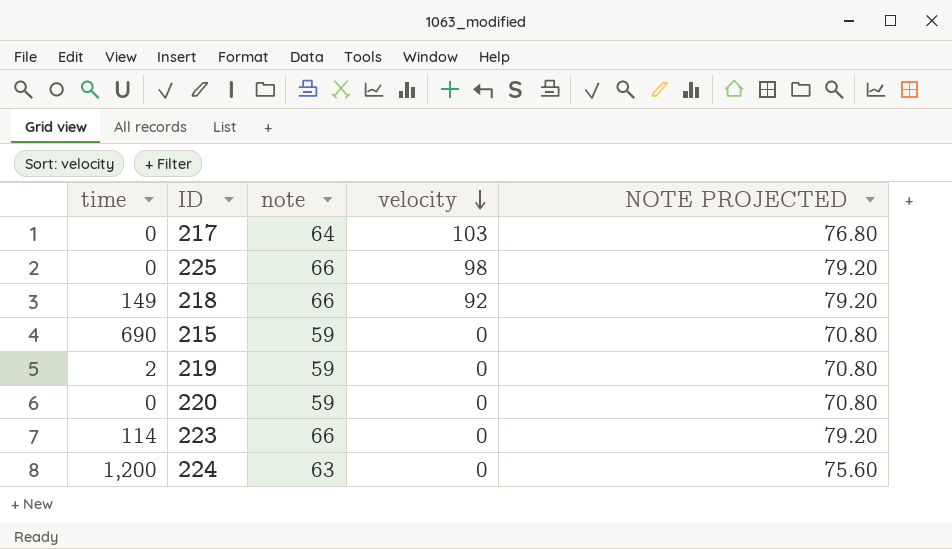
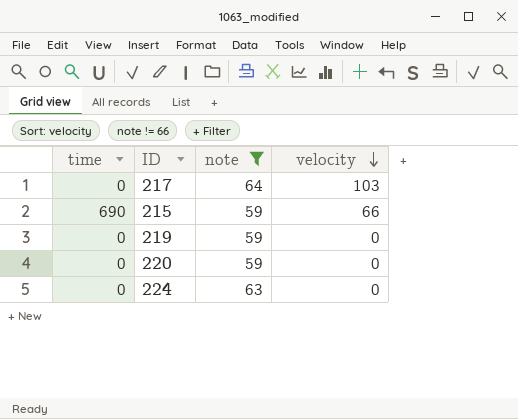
filter: none -> note != 66
column NOTE PROJECTED | formula: [note] * 1.2 -> none
215 | velocity: 0 -> 66
219 | time: 2 -> 0
224 | time: 1,200 -> 0

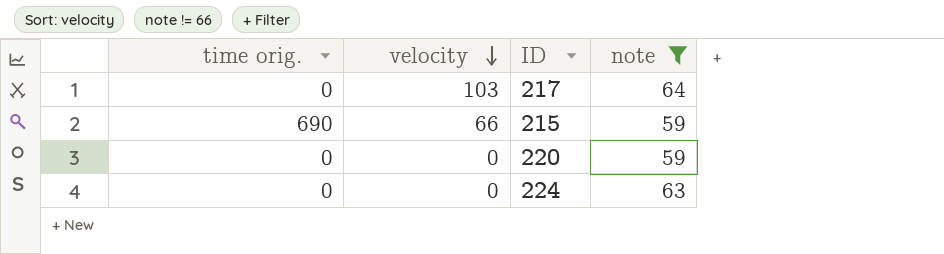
column name: time -> time orig.
column velocity | position: 4 -> 2
row 219: 0 | 59 | 0 -> none

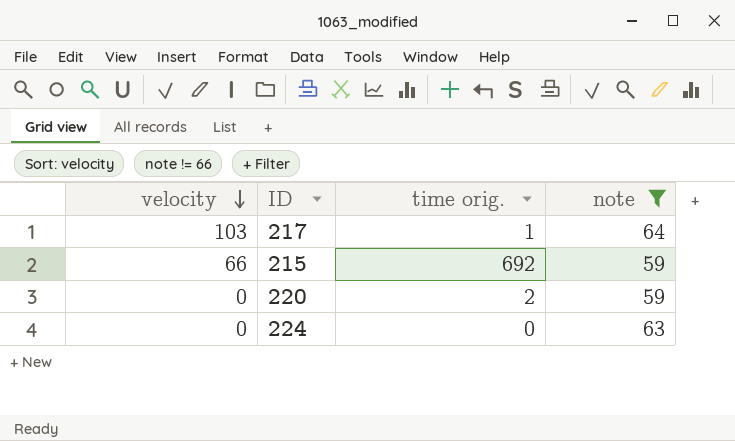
column time orig. | position: 1 -> 3
217 | time orig.: 0 -> 1
215 | time orig.: 690 -> 692
220 | time orig.: 0 -> 2

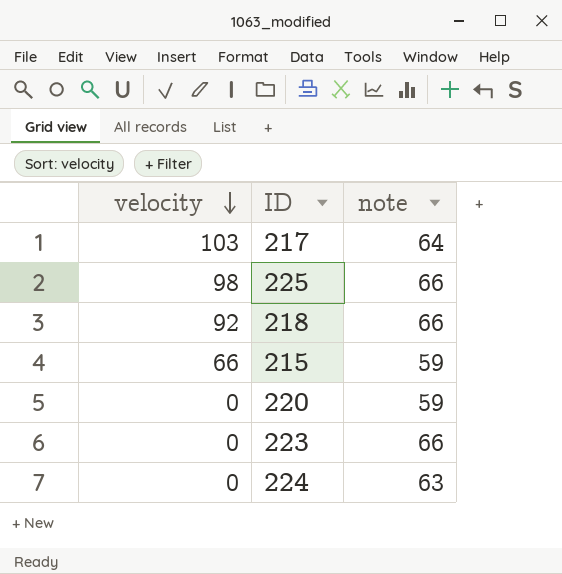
filter: note != 66 -> none
column time orig. | position: 3 -> none

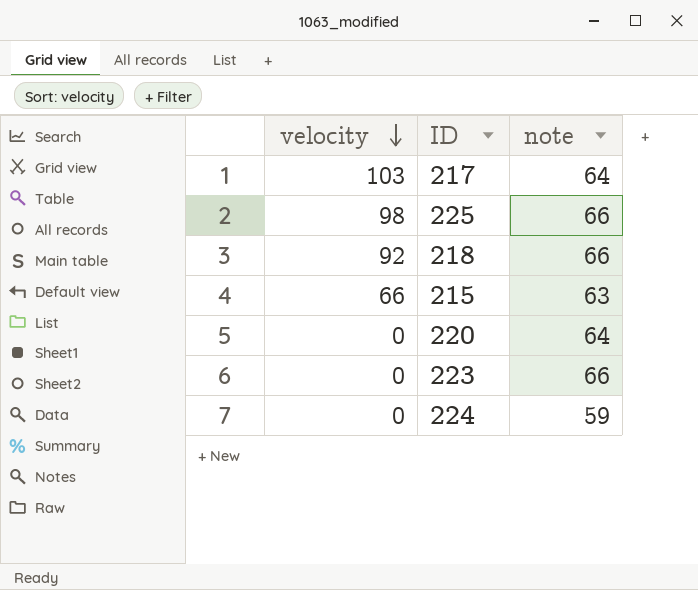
215 | note: 59 -> 63
220 | note: 59 -> 64
224 | note: 63 -> 59

